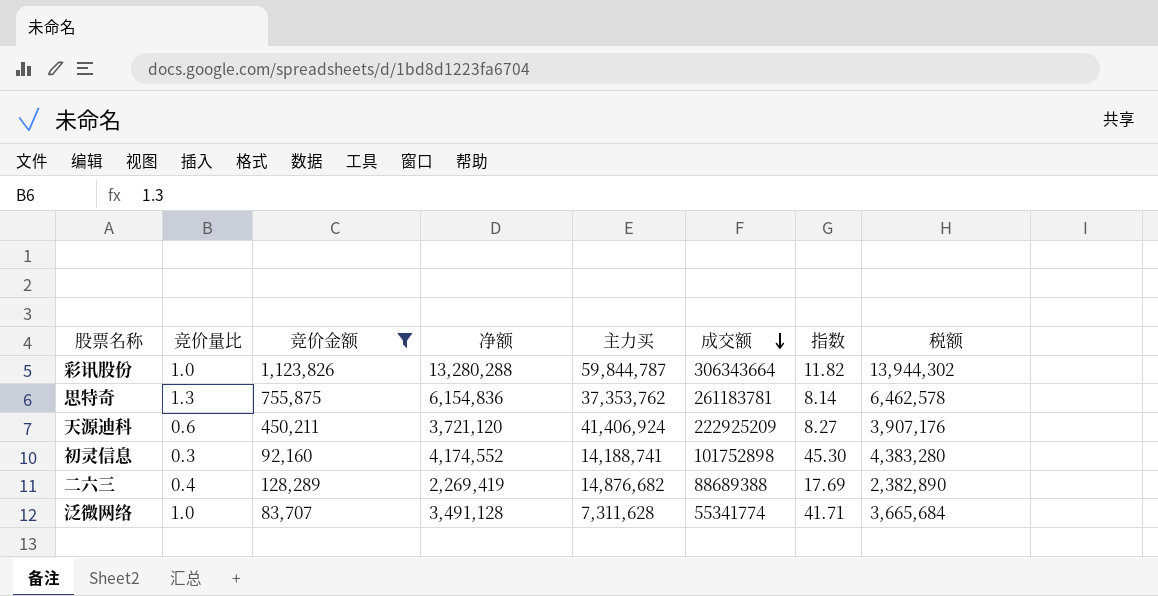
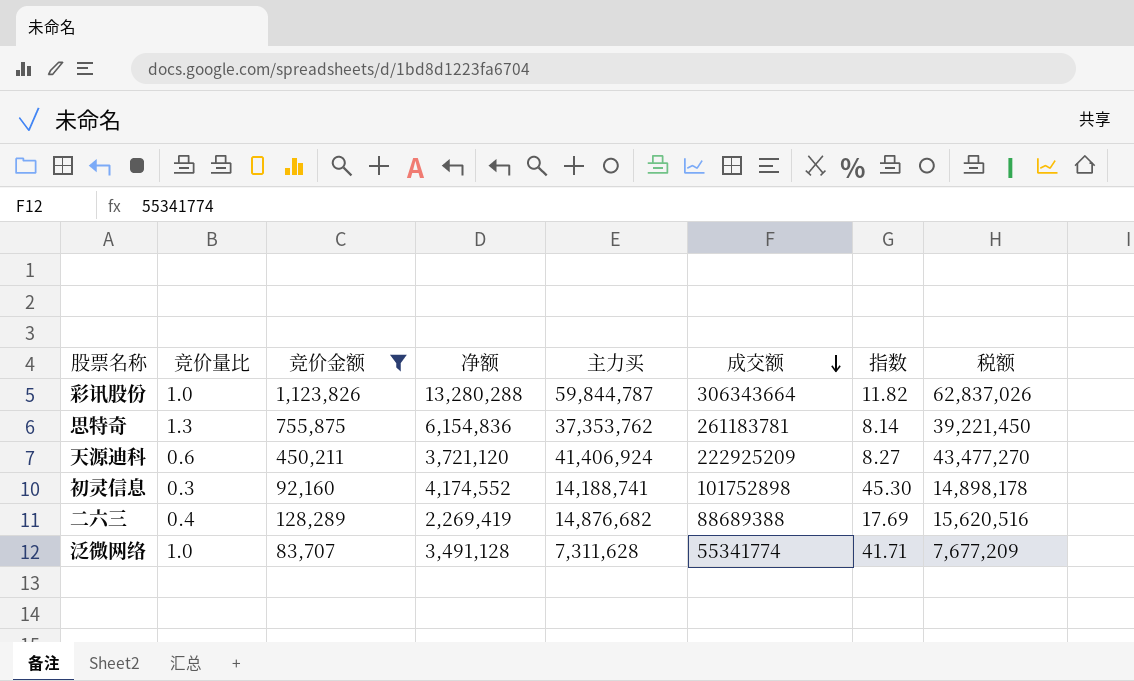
column 税额 | formula: [净额] * 1.05 -> [主力买] * 1.05

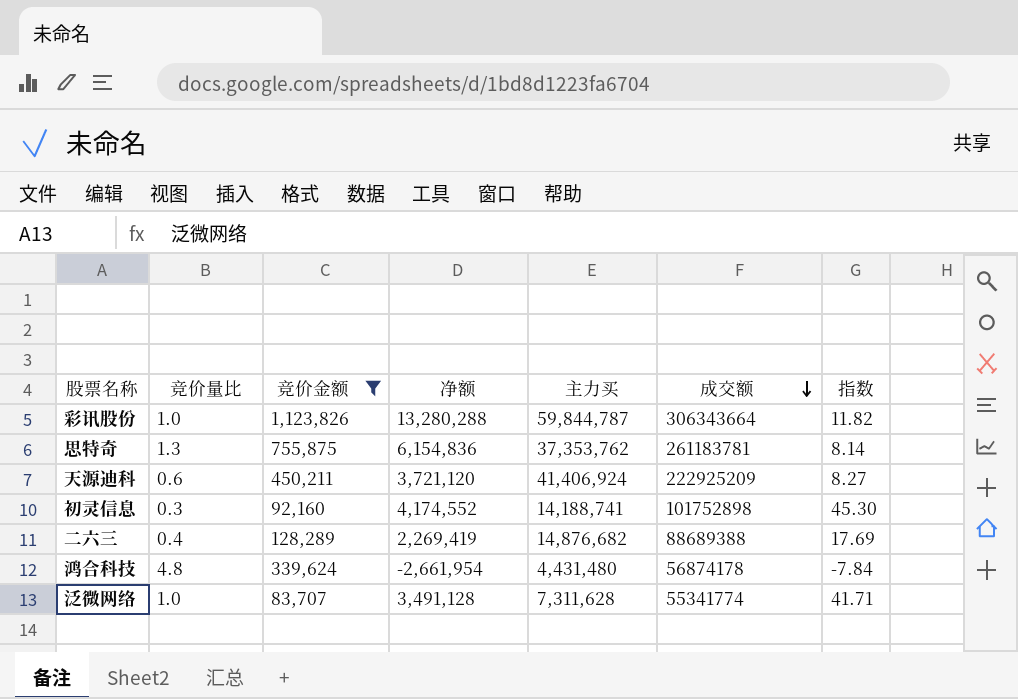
column 税额 | formula: [主力买] * 1.05 -> none
row 鸿合科技: none -> 4.8 | 339,624 | -2,661,954 | 4,431,480 | 56874178 | -7.84

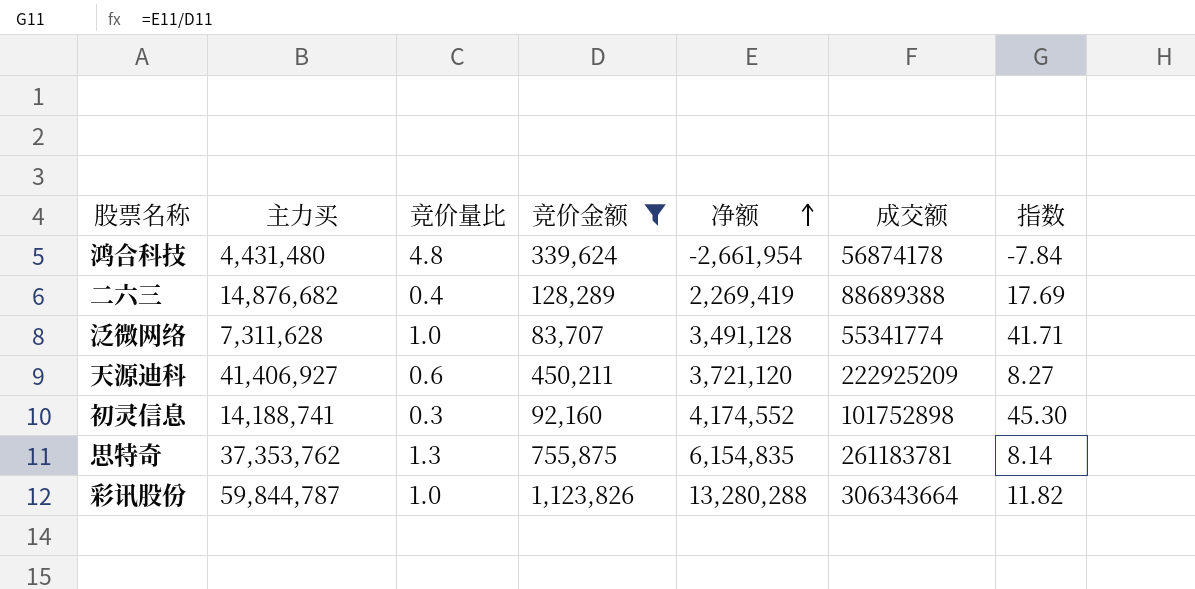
row order: 成交额 descending -> 净额 ascending
column 主力买 | position: 5 -> 2
天源迪科 | 主力买: 41,406,924 -> 41,406,927
思特奇 | 净额: 6,154,836 -> 6,154,835

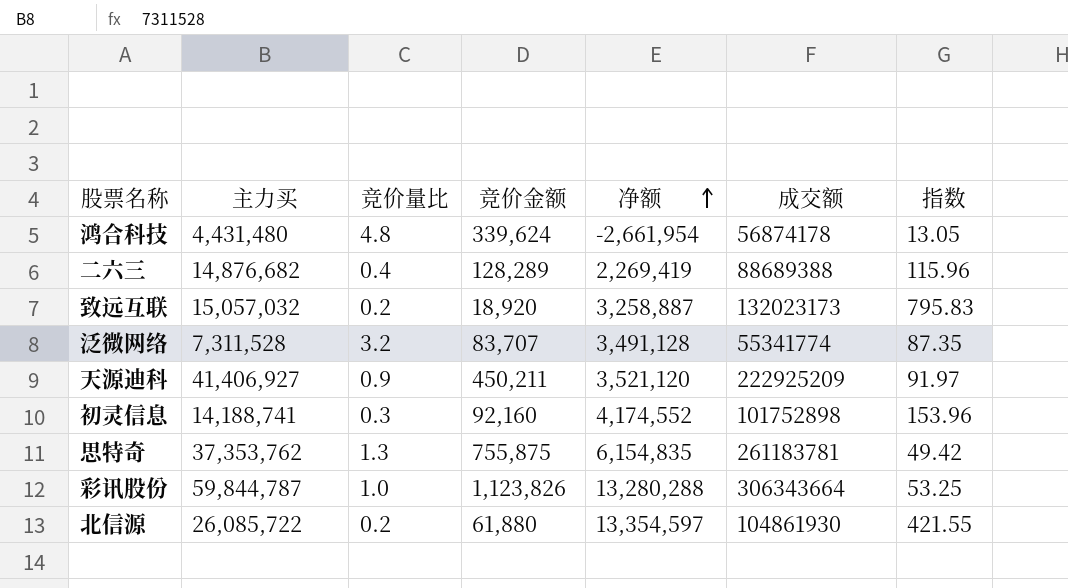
filter: 竞价金额 >= 83,707 -> none
column 指数 | formula: [净额] / [竞价金额] -> [主力买] / [竞价金额]
泛微网络 | 主力买: 7,311,628 -> 7,311,528
泛微网络 | 竞价量比: 1.0 -> 3.2
天源迪科 | 竞价量比: 0.6 -> 0.9
天源迪科 | 净额: 3,721,120 -> 3,521,120

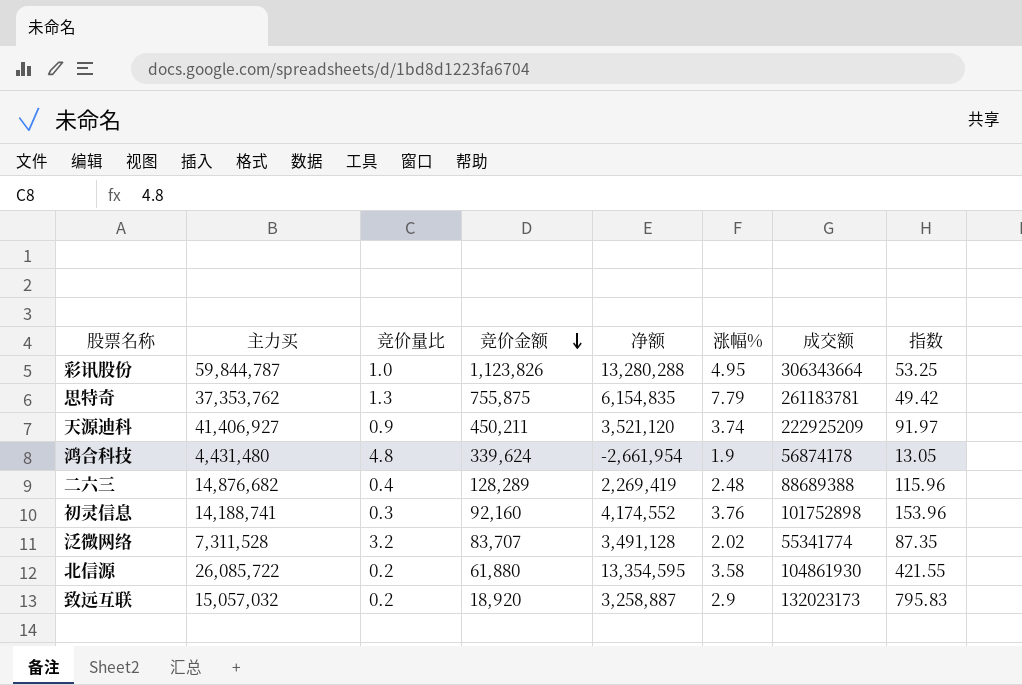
row order: 净额 ascending -> 竞价金额 descending
column 涨幅% | position: none -> 6
北信源 | 净额: 13,354,597 -> 13,354,595

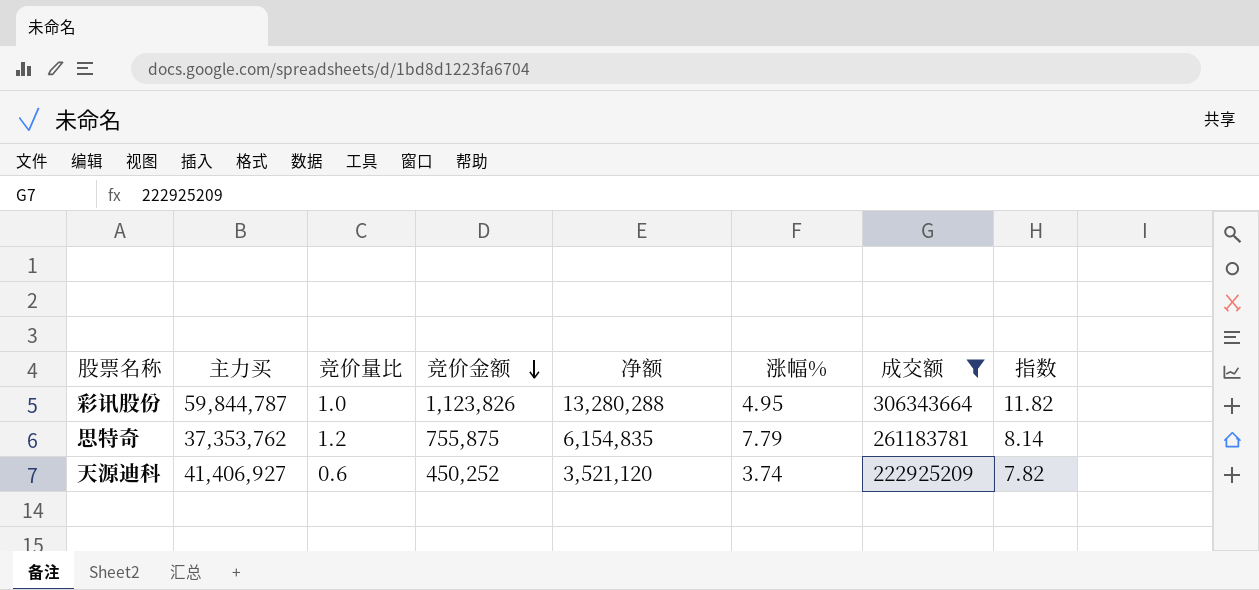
filter: none -> 成交额 >= 222925209
column 指数 | formula: [主力买] / [竞价金额] -> [净额] / [竞价金额]
思特奇 | 竞价量比: 1.3 -> 1.2
天源迪科 | 竞价量比: 0.9 -> 0.6
天源迪科 | 竞价金额: 450,211 -> 450,252

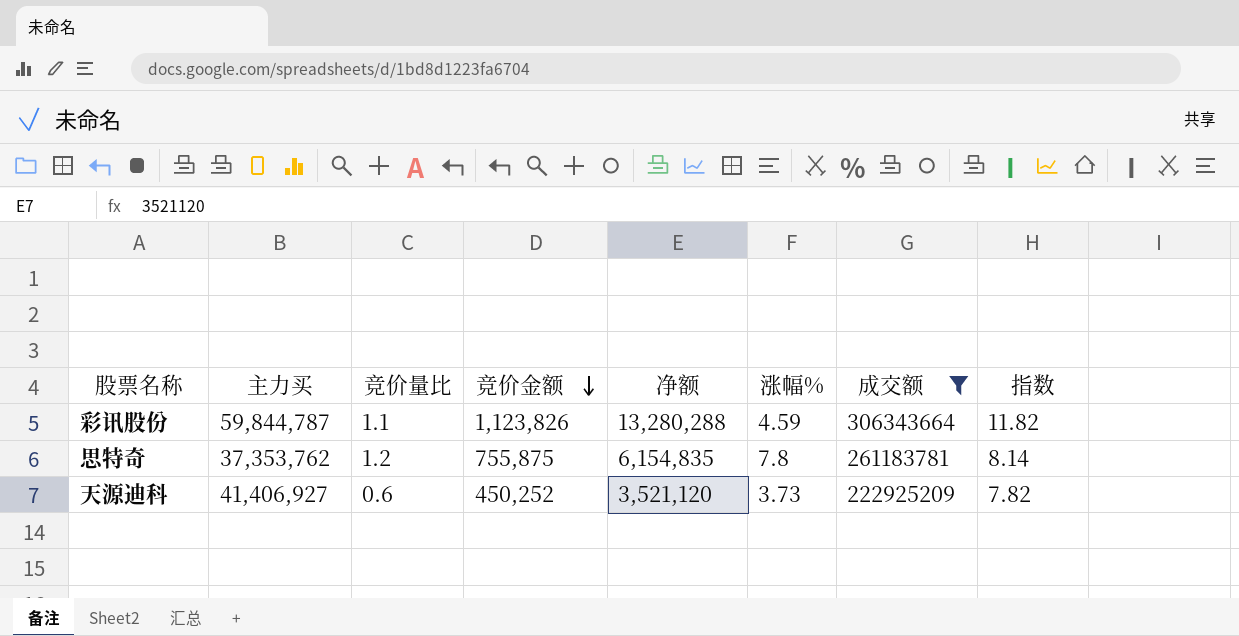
彩讯股份 | 竞价量比: 1.0 -> 1.1
彩讯股份 | 涨幅%: 4.95 -> 4.59
思特奇 | 涨幅%: 7.79 -> 7.8
天源迪科 | 涨幅%: 3.74 -> 3.73

